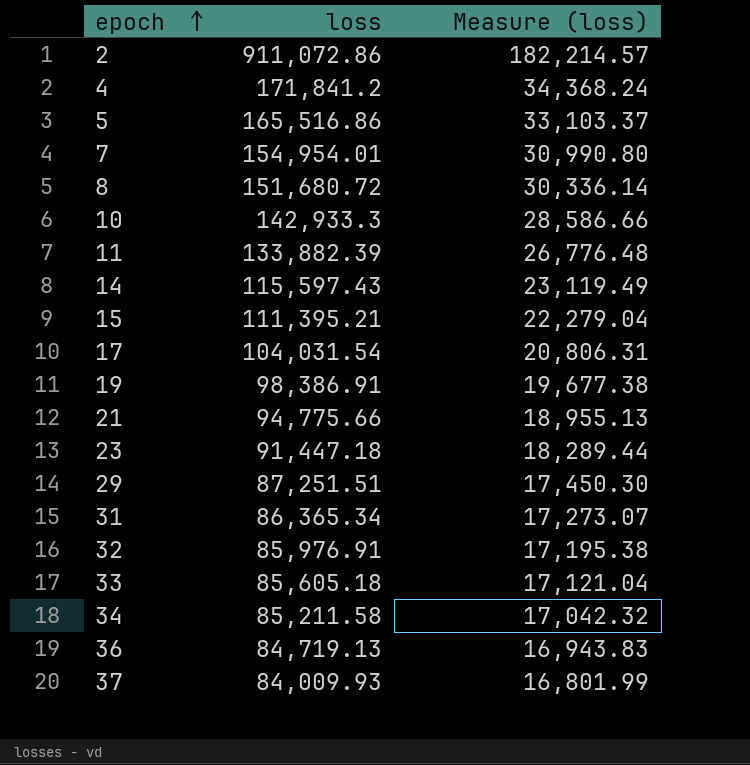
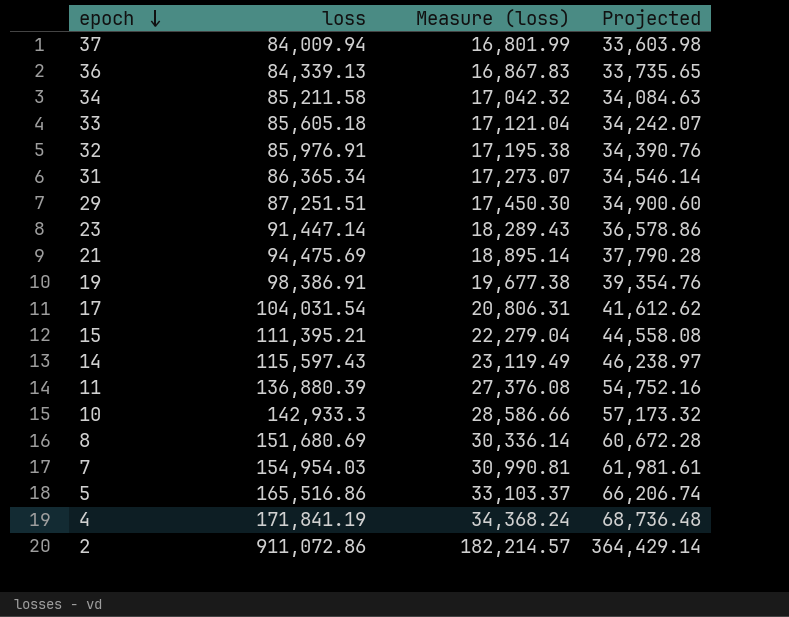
row order: epoch ascending -> epoch descending
column Projected | formula: none -> [loss] * 0.4
37 | loss: 84,009.93 -> 84,009.94
36 | loss: 84,719.13 -> 84,339.13
36 | Measure (loss): 16,943.83 -> 16,867.83
23 | loss: 91,447.18 -> 91,447.14
23 | Measure (loss): 18,289.44 -> 18,289.43
21 | loss: 94,775.66 -> 94,475.69
21 | Measure (loss): 18,955.13 -> 18,895.14
11 | loss: 133,882.39 -> 136,880.39
11 | Measure (loss): 26,776.48 -> 27,376.08
8 | loss: 151,680.72 -> 151,680.69
7 | loss: 154,954.01 -> 154,954.03
7 | Measure (loss): 30,990.80 -> 30,990.81
4 | loss: 171,841.2 -> 171,841.19

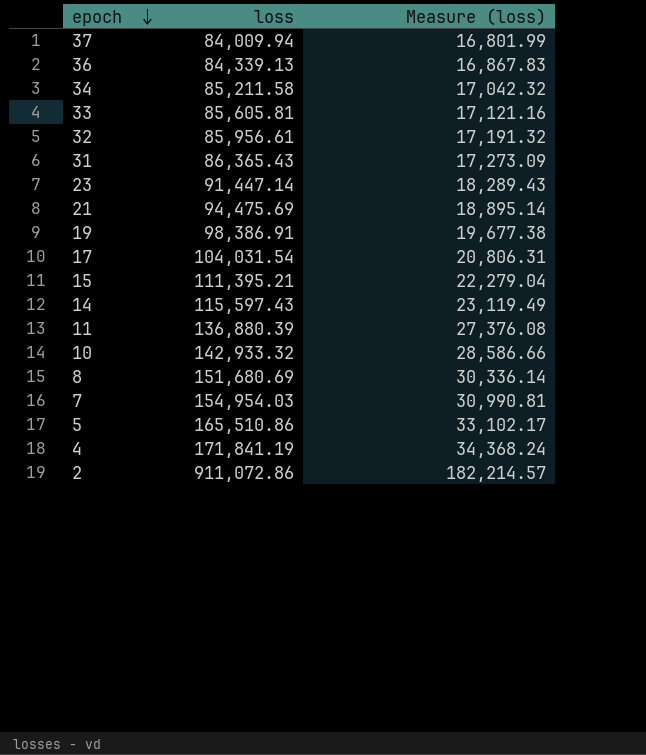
column Projected | formula: [loss] * 0.4 -> none
row 29: 87,251.51 | 17,450.30 | 34,900.60 -> none
33 | loss: 85,605.18 -> 85,605.81
33 | Measure (loss): 17,121.04 -> 17,121.16
32 | loss: 85,976.91 -> 85,956.61
32 | Measure (loss): 17,195.38 -> 17,191.32
31 | loss: 86,365.34 -> 86,365.43
31 | Measure (loss): 17,273.07 -> 17,273.09
10 | loss: 142,933.3 -> 142,933.32
5 | loss: 165,516.86 -> 165,510.86
5 | Measure (loss): 33,103.37 -> 33,102.17

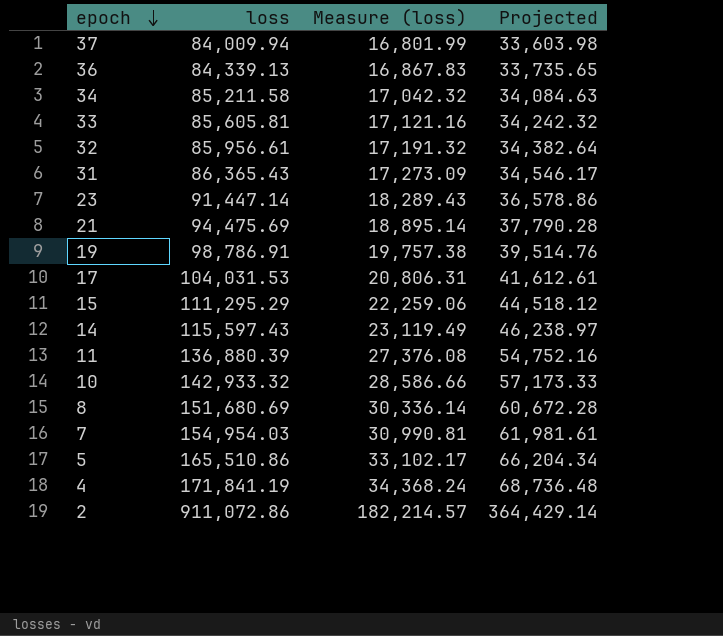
column Projected | formula: none -> [loss] * 0.4
19 | loss: 98,386.91 -> 98,786.91
19 | Measure (loss): 19,677.38 -> 19,757.38
17 | loss: 104,031.54 -> 104,031.53
15 | loss: 111,395.21 -> 111,295.29
15 | Measure (loss): 22,279.04 -> 22,259.06

